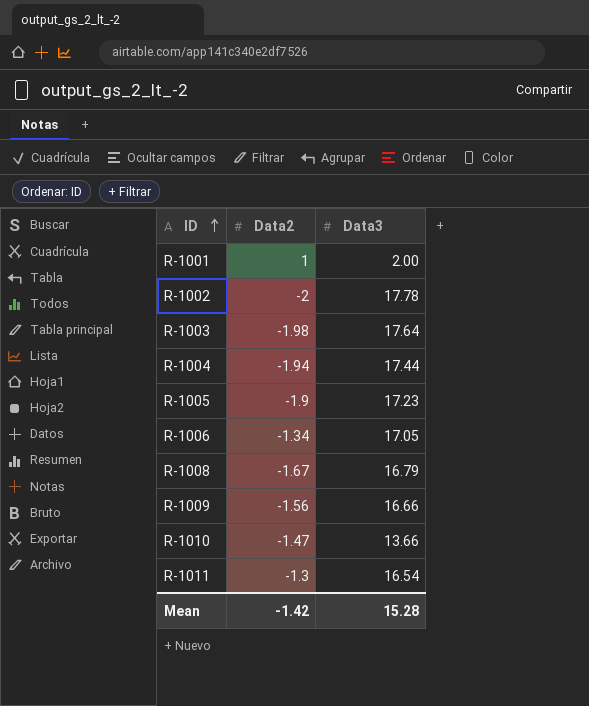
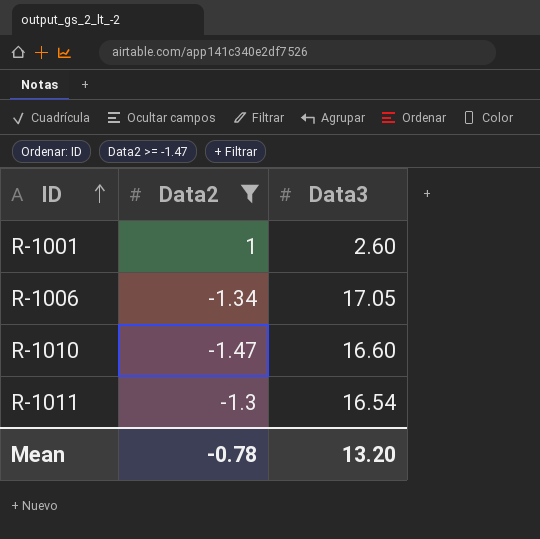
filter: none -> Data2 >= -1.47
R-1001 | Data3: 2.00 -> 2.60
R-1010 | Data3: 13.66 -> 16.60
Mean | Data2: -1.42 -> -0.78
Mean | Data3: 15.28 -> 13.20

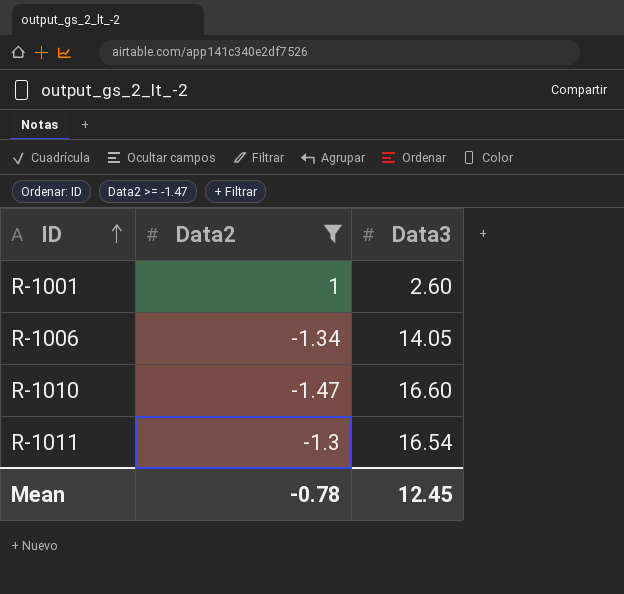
R-1006 | Data3: 17.05 -> 14.05
Mean | Data3: 13.20 -> 12.45

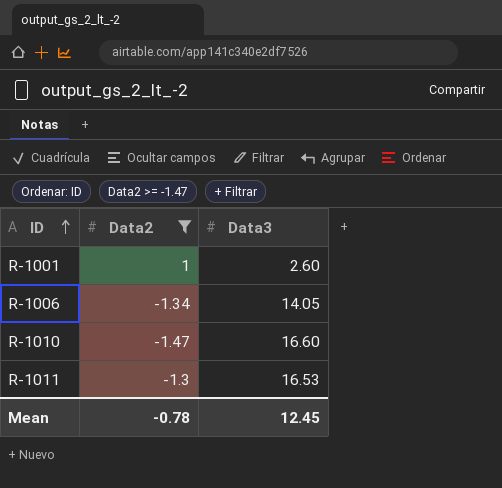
R-1011 | Data3: 16.54 -> 16.53

